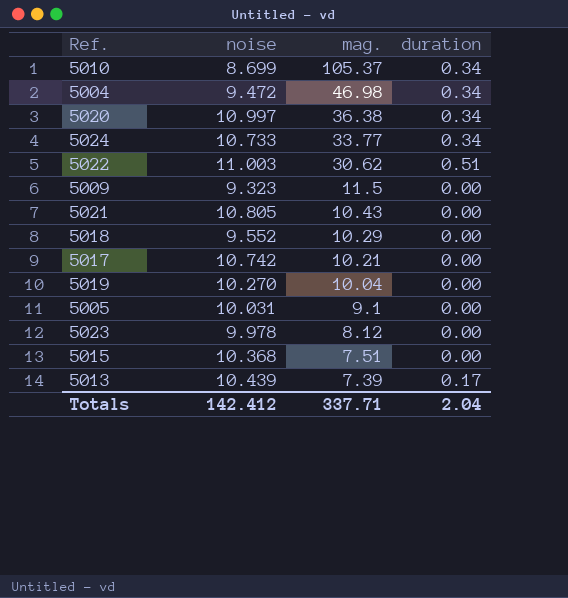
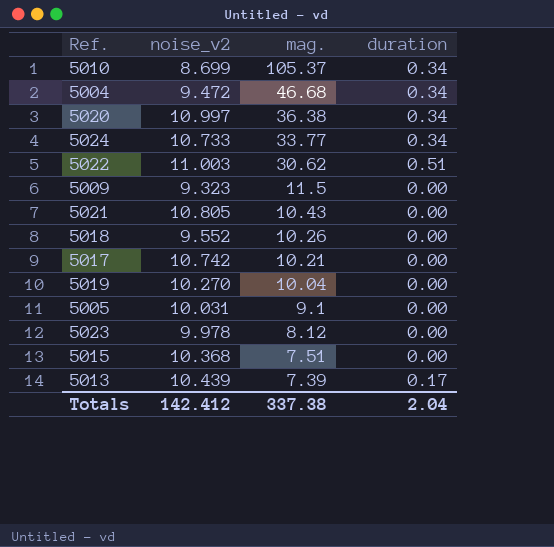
column name: noise -> noise_v2
5004 | mag.: 46.98 -> 46.68
5018 | mag.: 10.29 -> 10.26
Totals | mag.: 337.71 -> 337.38

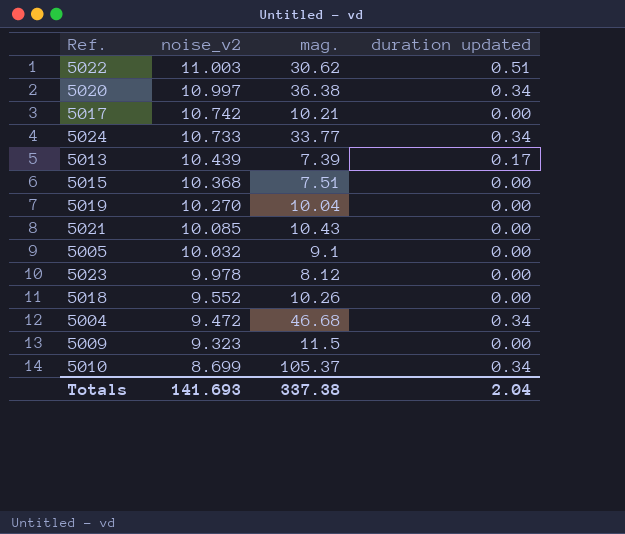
row order: mag. descending -> noise_v2 descending
column name: duration -> duration updated
5021 | noise_v2: 10.805 -> 10.085
5005 | noise_v2: 10.031 -> 10.032
Totals | noise_v2: 142.412 -> 141.693

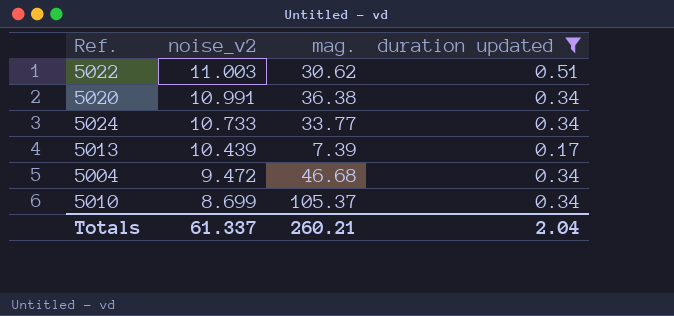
filter: none -> duration updated != 0.00
5020 | noise_v2: 10.997 -> 10.991
Totals | noise_v2: 141.693 -> 61.337
Totals | mag.: 337.38 -> 260.21

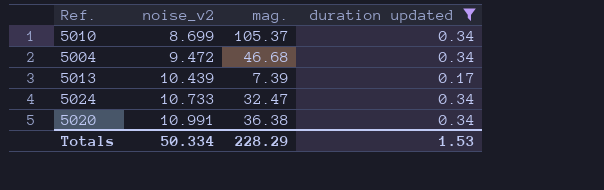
row order: noise_v2 descending -> noise_v2 ascending
row 5022: 11.003 | 30.62 | 0.51 -> none
5024 | mag.: 33.77 -> 32.47
Totals | noise_v2: 61.337 -> 50.334
Totals | mag.: 260.21 -> 228.29
Totals | duration updated: 2.04 -> 1.53

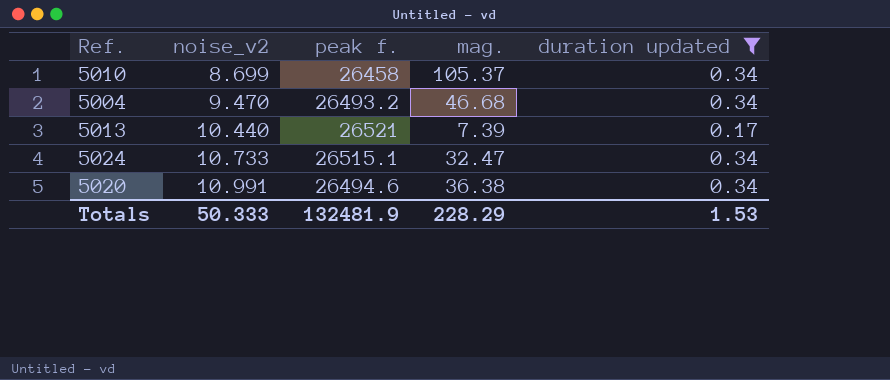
column peak f. | position: none -> 3
5004 | noise_v2: 9.472 -> 9.470
5013 | noise_v2: 10.439 -> 10.440
Totals | noise_v2: 50.334 -> 50.333

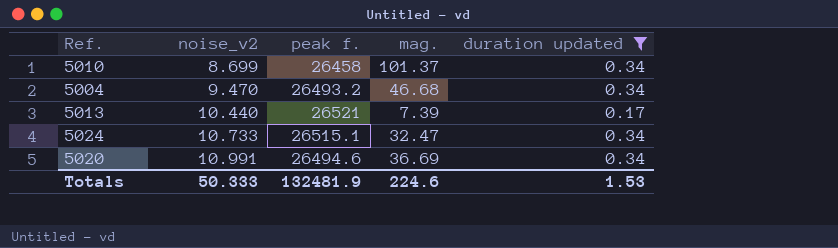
5010 | mag.: 105.37 -> 101.37
5020 | mag.: 36.38 -> 36.69
Totals | mag.: 228.29 -> 224.6

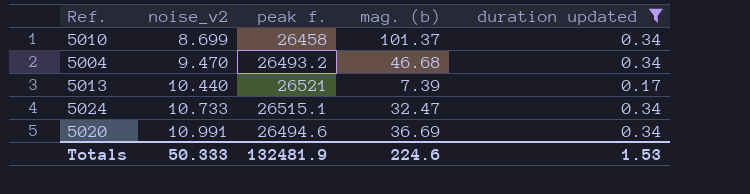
column name: mag. -> mag. (b)

